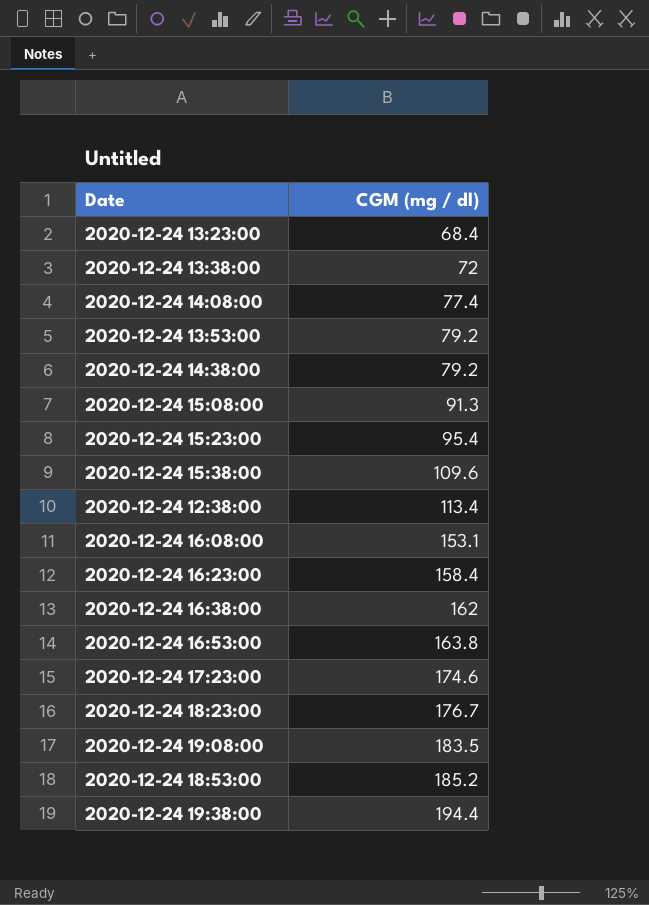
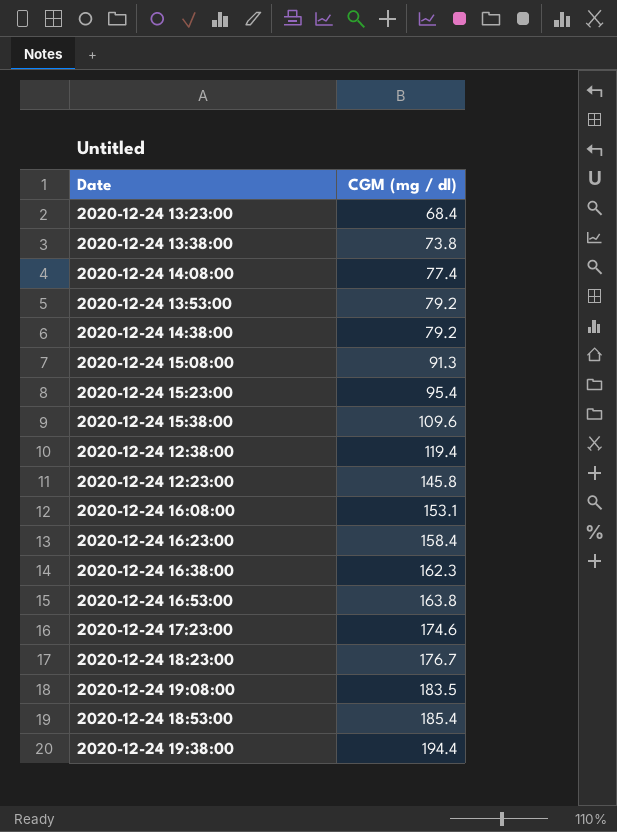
2020-12-24 13:38:00 | CGM (mg / dl): 72 -> 73.8
2020-12-24 12:38:00 | CGM (mg / dl): 113.4 -> 119.4
row 2020-12-24 12:23:00: none -> 145.8
2020-12-24 16:38:00 | CGM (mg / dl): 162 -> 162.3
2020-12-24 18:53:00 | CGM (mg / dl): 185.2 -> 185.4

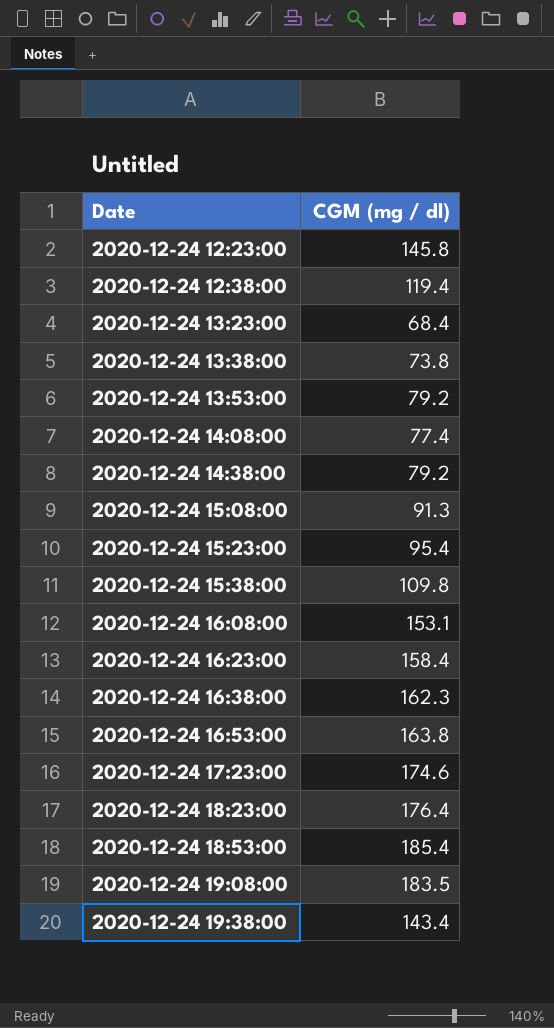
row order: CGM (mg / dl) ascending -> Date ascending
2020-12-24 15:38:00 | CGM (mg / dl): 109.6 -> 109.8
2020-12-24 18:23:00 | CGM (mg / dl): 176.7 -> 176.4
2020-12-24 19:38:00 | CGM (mg / dl): 194.4 -> 143.4

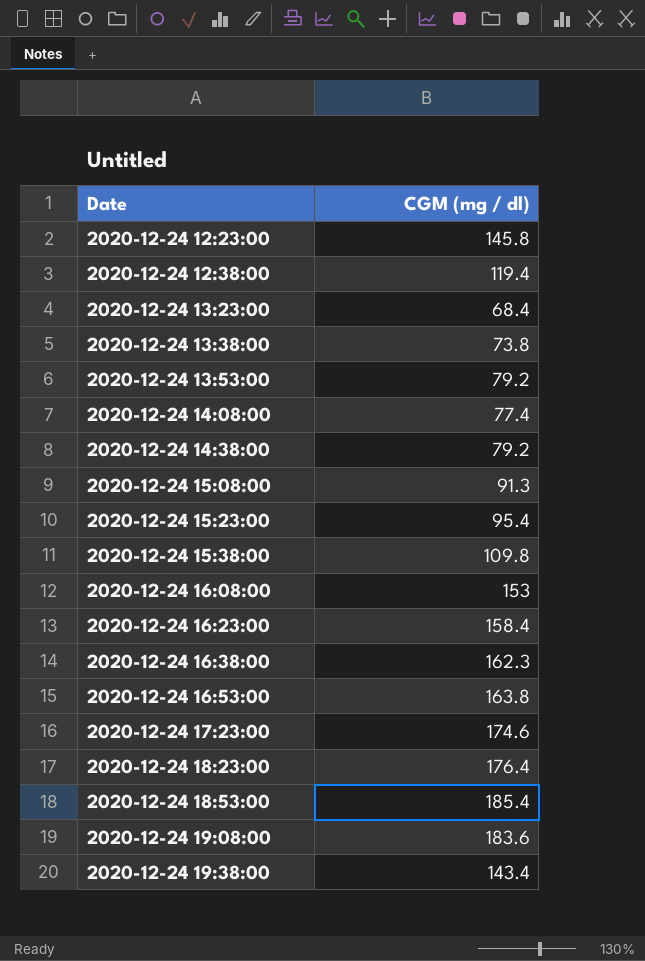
2020-12-24 16:08:00 | CGM (mg / dl): 153.1 -> 153
2020-12-24 19:08:00 | CGM (mg / dl): 183.5 -> 183.6

